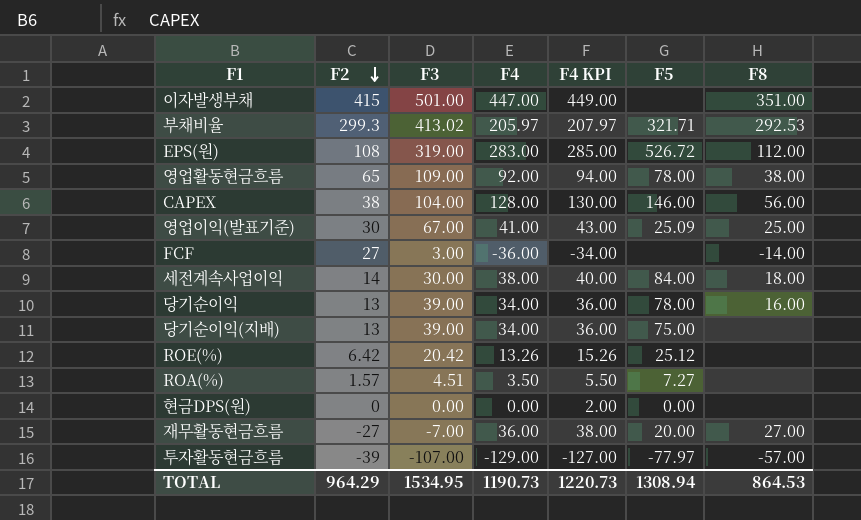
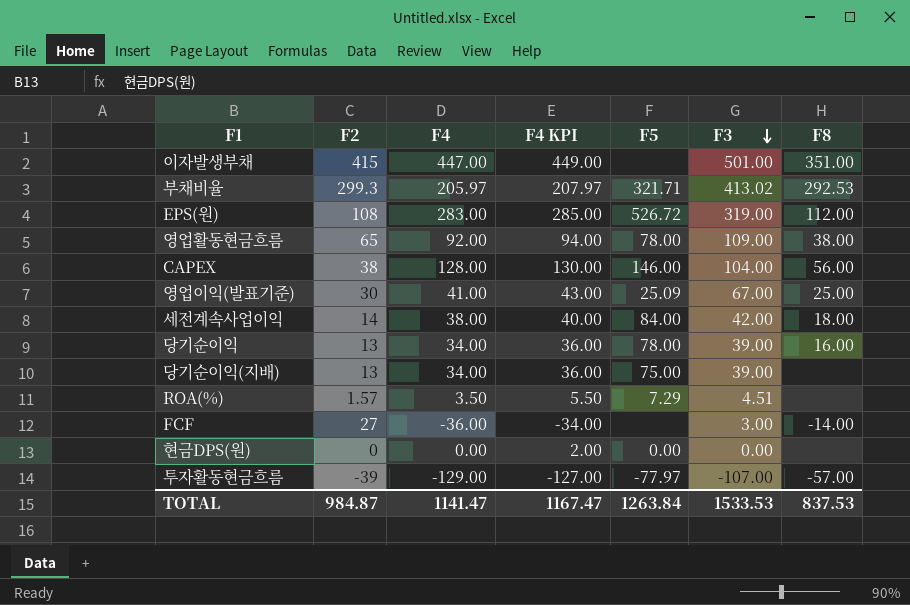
row order: F2 descending -> F3 descending
column F3 | position: 3 -> 6
row ROE(%): 6.42 | 20.42 | 13.26 | 15.26 | 25.12 | none -> none
row 재무활동현금흐름: -27 | -7.00 | 36.00 | 38.00 | 20.00 | 27.00 -> none
세전계속사업이익 | F3: 30.00 -> 42.00
ROA(%) | F5: 7.27 -> 7.29
TOTAL | F2: 964.29 -> 984.87
TOTAL | F4: 1190.73 -> 1141.47
TOTAL | F4 KPI: 1220.73 -> 1167.47
TOTAL | F5: 1308.94 -> 1263.84
TOTAL | F3: 1534.95 -> 1533.53
TOTAL | F8: 864.53 -> 837.53

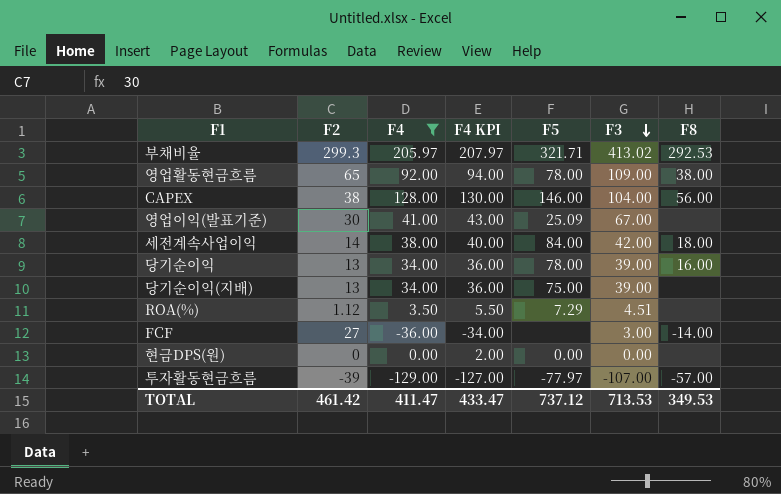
filter: none -> F4 <= 205.97
영업이익(발표기준) | F8: 25.00 -> none
ROA(%) | F2: 1.57 -> 1.12
TOTAL | F2: 984.87 -> 461.42
TOTAL | F4: 1141.47 -> 411.47
TOTAL | F4 KPI: 1167.47 -> 433.47
TOTAL | F5: 1263.84 -> 737.12
TOTAL | F3: 1533.53 -> 713.53
TOTAL | F8: 837.53 -> 349.53

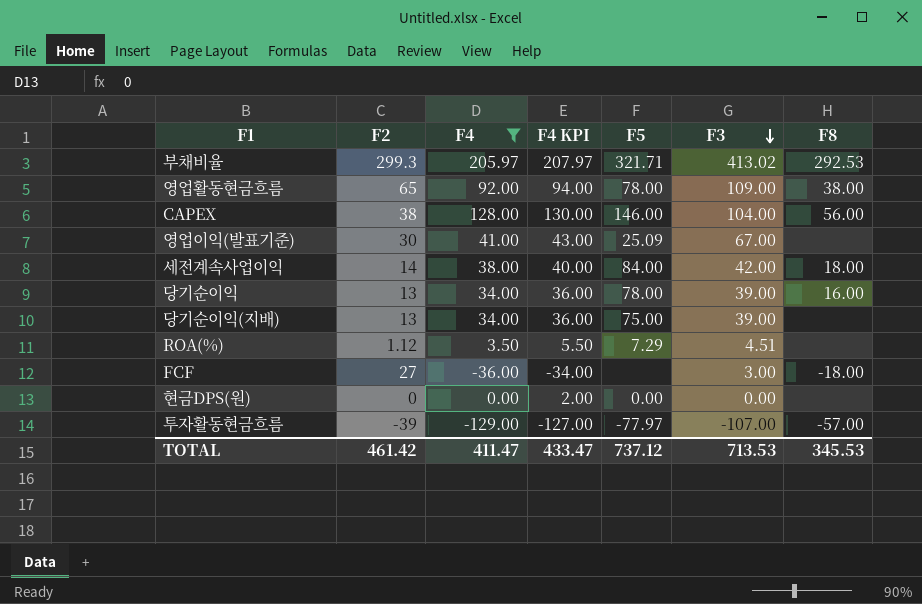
FCF | F8: -14.00 -> -18.00
TOTAL | F8: 349.53 -> 345.53

